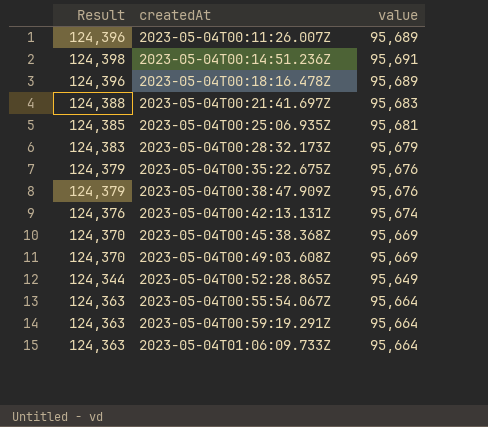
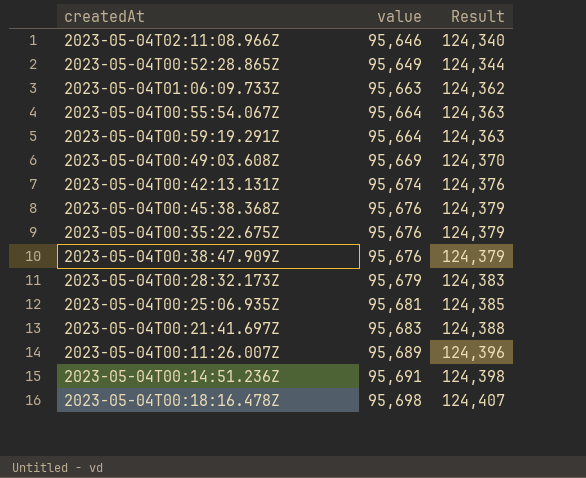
row order: createdAt ascending -> value ascending
column Result | position: 1 -> 3
row 2023-05-04T02:11:08.966Z: none -> 95,646 | 124,340
2023-05-04T01:06:09.733Z | value: 95,664 -> 95,663
2023-05-04T01:06:09.733Z | Result: 124,363 -> 124,362
2023-05-04T00:45:38.368Z | value: 95,669 -> 95,676
2023-05-04T00:45:38.368Z | Result: 124,370 -> 124,379
2023-05-04T00:18:16.478Z | value: 95,689 -> 95,698
2023-05-04T00:18:16.478Z | Result: 124,396 -> 124,407

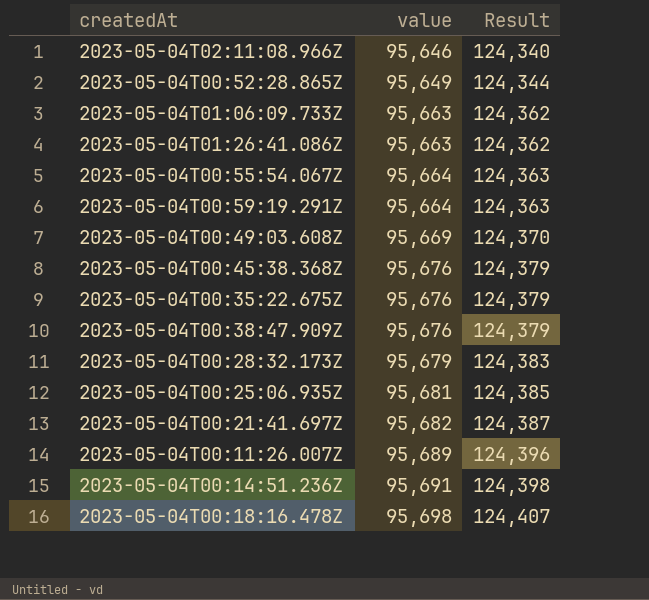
row 2023-05-04T00:42:13.131Z: 95,674 | 124,376 -> none
row 2023-05-04T01:26:41.086Z: none -> 95,663 | 124,362
2023-05-04T00:21:41.697Z | value: 95,683 -> 95,682
2023-05-04T00:21:41.697Z | Result: 124,388 -> 124,387

